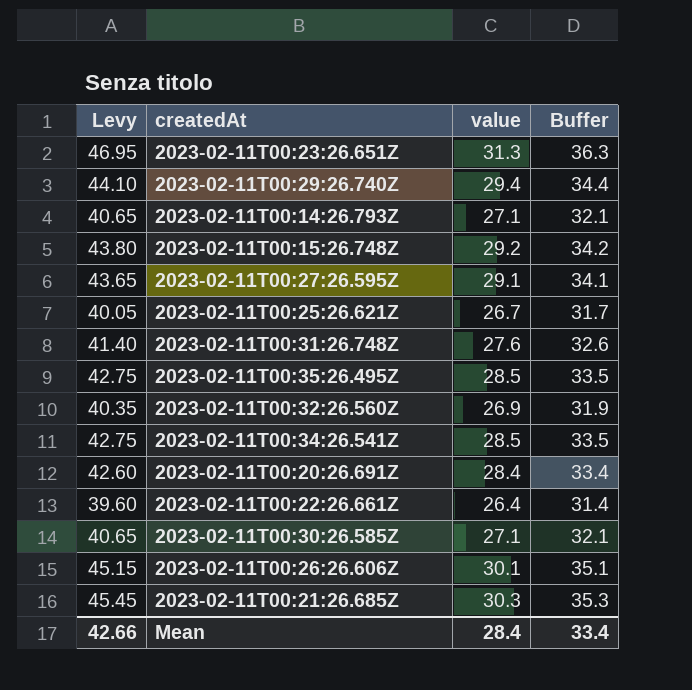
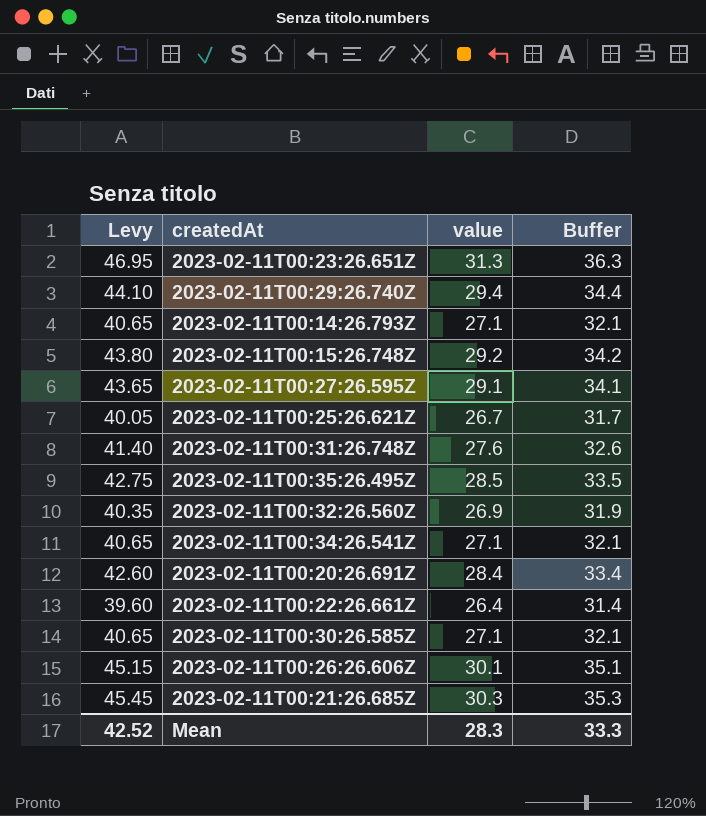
2023-02-11T00:34:26.541Z | Levy: 42.75 -> 40.65
2023-02-11T00:34:26.541Z | value: 28.5 -> 27.1
2023-02-11T00:34:26.541Z | Buffer: 33.5 -> 32.1
Mean | Levy: 42.66 -> 42.52
Mean | value: 28.4 -> 28.3
Mean | Buffer: 33.4 -> 33.3

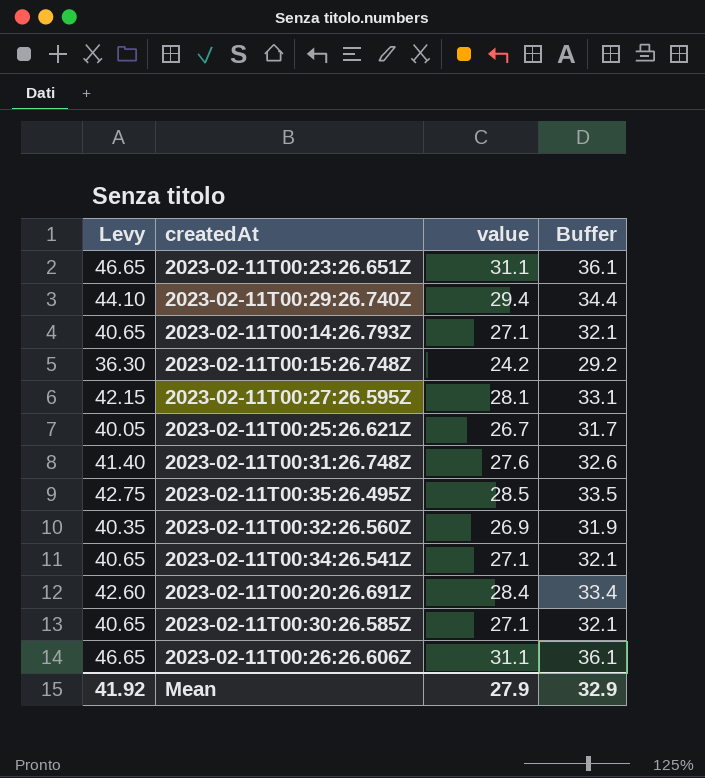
row 2023-02-11T00:22:26.661Z: 39.60 | 26.4 | 31.4 -> none
row 2023-02-11T00:21:26.685Z: 45.45 | 30.3 | 35.3 -> none
2023-02-11T00:23:26.651Z | Levy: 46.95 -> 46.65
2023-02-11T00:23:26.651Z | value: 31.3 -> 31.1
2023-02-11T00:23:26.651Z | Buffer: 36.3 -> 36.1
2023-02-11T00:15:26.748Z | Levy: 43.80 -> 36.30
2023-02-11T00:15:26.748Z | value: 29.2 -> 24.2
2023-02-11T00:15:26.748Z | Buffer: 34.2 -> 29.2
2023-02-11T00:27:26.595Z | Levy: 43.65 -> 42.15
2023-02-11T00:27:26.595Z | value: 29.1 -> 28.1
2023-02-11T00:27:26.595Z | Buffer: 34.1 -> 33.1
2023-02-11T00:26:26.606Z | Levy: 45.15 -> 46.65
2023-02-11T00:26:26.606Z | value: 30.1 -> 31.1
2023-02-11T00:26:26.606Z | Buffer: 35.1 -> 36.1
Mean | Levy: 42.52 -> 41.92
Mean | value: 28.3 -> 27.9
Mean | Buffer: 33.3 -> 32.9

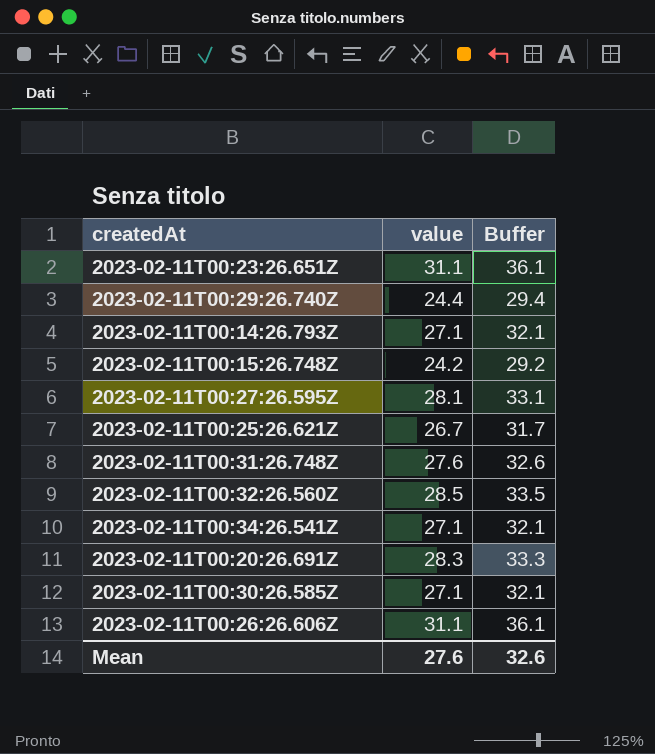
column Levy | formula: [value] * 1.5 -> none
row 2023-02-11T00:35:26.495Z: 42.75 | 28.5 | 33.5 -> none
2023-02-11T00:29:26.740Z | value: 29.4 -> 24.4
2023-02-11T00:29:26.740Z | Buffer: 34.4 -> 29.4
2023-02-11T00:32:26.560Z | value: 26.9 -> 28.5
2023-02-11T00:32:26.560Z | Buffer: 31.9 -> 33.5
2023-02-11T00:20:26.691Z | value: 28.4 -> 28.3
2023-02-11T00:20:26.691Z | Buffer: 33.4 -> 33.3
Mean | value: 27.9 -> 27.6
Mean | Buffer: 32.9 -> 32.6

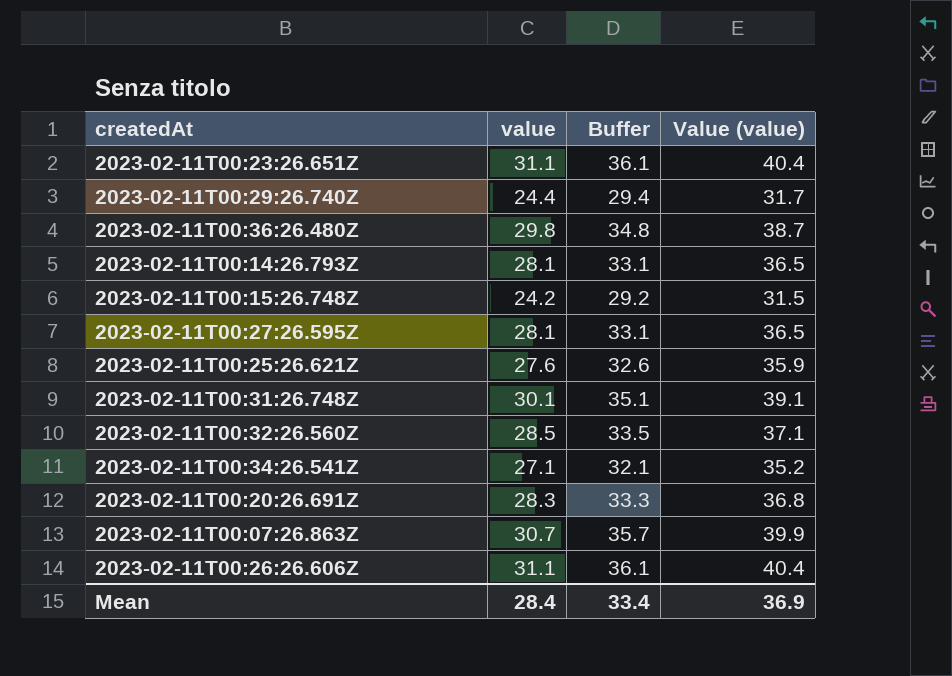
column Value (value) | formula: none -> [value] * 1.3
row 2023-02-11T00:30:26.585Z: 27.1 | 32.1 -> none
row 2023-02-11T00:36:26.480Z: none -> 29.8 | 34.8 | 38.7
2023-02-11T00:14:26.793Z | value: 27.1 -> 28.1
2023-02-11T00:14:26.793Z | Buffer: 32.1 -> 33.1
2023-02-11T00:25:26.621Z | value: 26.7 -> 27.6
2023-02-11T00:25:26.621Z | Buffer: 31.7 -> 32.6
2023-02-11T00:31:26.748Z | value: 27.6 -> 30.1
2023-02-11T00:31:26.748Z | Buffer: 32.6 -> 35.1
row 2023-02-11T00:07:26.863Z: none -> 30.7 | 35.7 | 39.9
Mean | value: 27.6 -> 28.4
Mean | Buffer: 32.6 -> 33.4

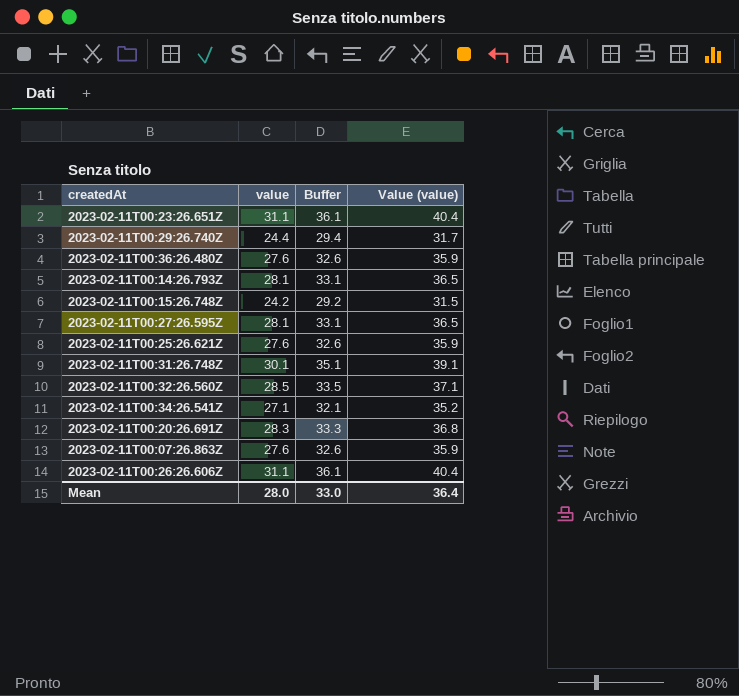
2023-02-11T00:36:26.480Z | value: 29.8 -> 27.6
2023-02-11T00:36:26.480Z | Buffer: 34.8 -> 32.6
2023-02-11T00:36:26.480Z | Value (value): 38.7 -> 35.9
2023-02-11T00:07:26.863Z | value: 30.7 -> 27.6
2023-02-11T00:07:26.863Z | Buffer: 35.7 -> 32.6
2023-02-11T00:07:26.863Z | Value (value): 39.9 -> 35.9
Mean | value: 28.4 -> 28.0
Mean | Buffer: 33.4 -> 33.0
Mean | Value (value): 36.9 -> 36.4

